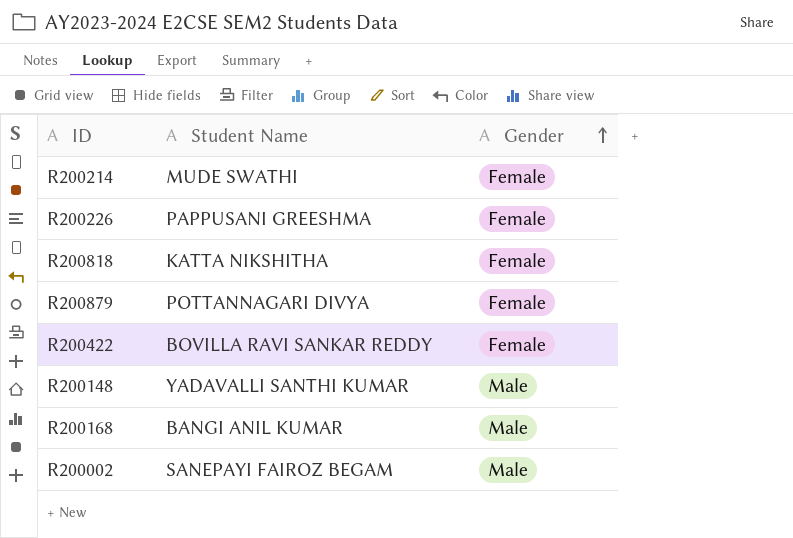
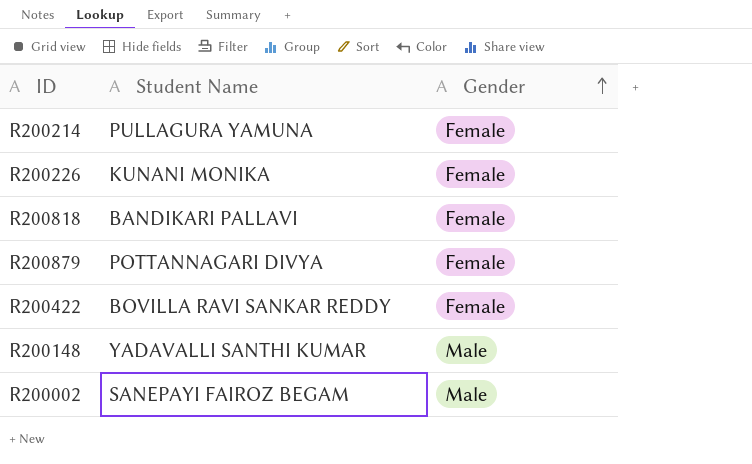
row R200168: BANGI ANIL KUMAR | Male -> none
R200214 | Student Name: MUDE SWATHI -> PULLAGURA YAMUNA
R200226 | Student Name: PAPPUSANI GREESHMA -> KUNANI MONIKA
R200818 | Student Name: KATTA NIKSHITHA -> BANDIKARI PALLAVI

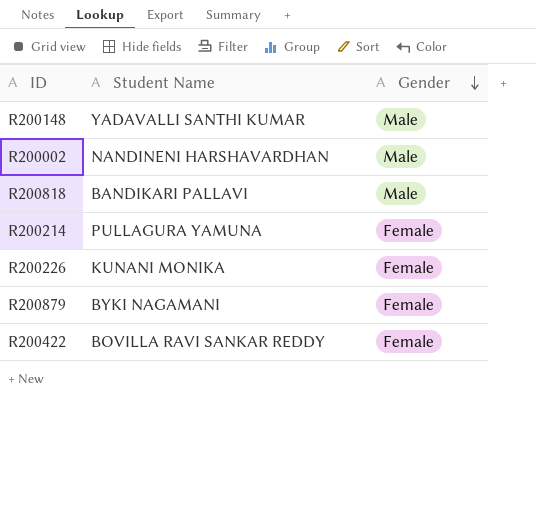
row order: Gender ascending -> Gender descending
R200002 | Student Name: SANEPAYI FAIROZ BEGAM -> NANDINENI HARSHAVARDHAN
R200818 | Gender: Female -> Male
R200879 | Student Name: POTTANNAGARI DIVYA -> BYKI NAGAMANI

